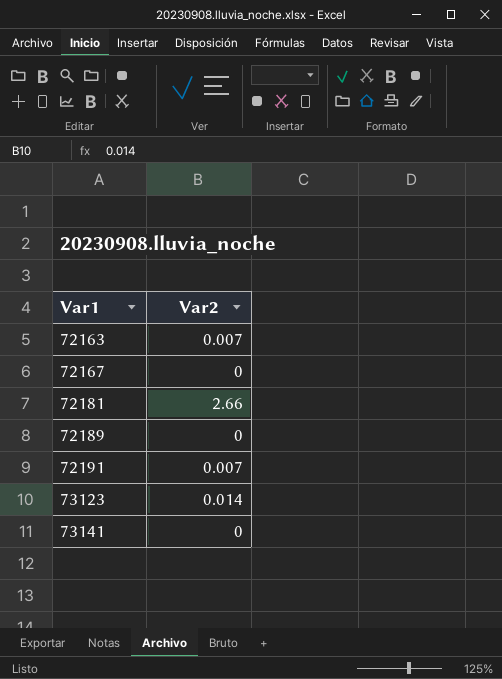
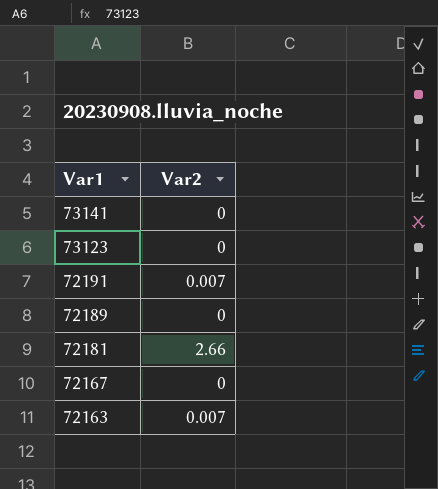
row order: Var1 ascending -> Var1 descending
73123 | Var2: 0.014 -> 0

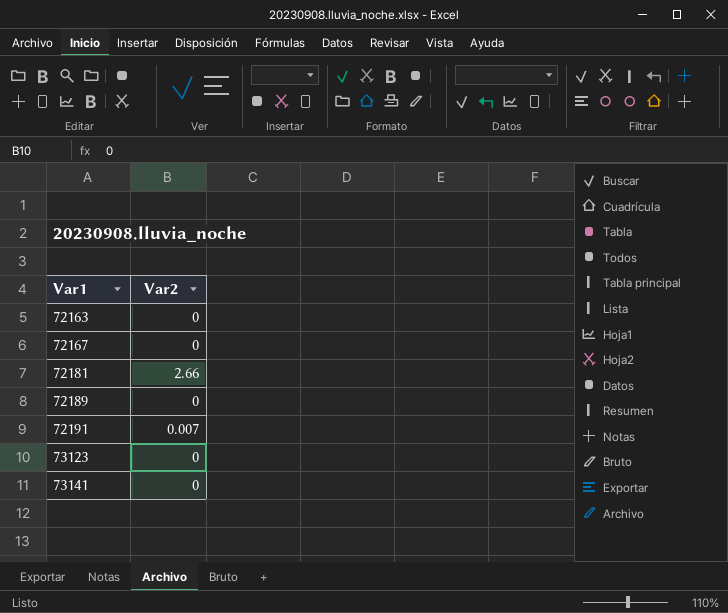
row order: Var1 descending -> Var1 ascending
72163 | Var2: 0.007 -> 0

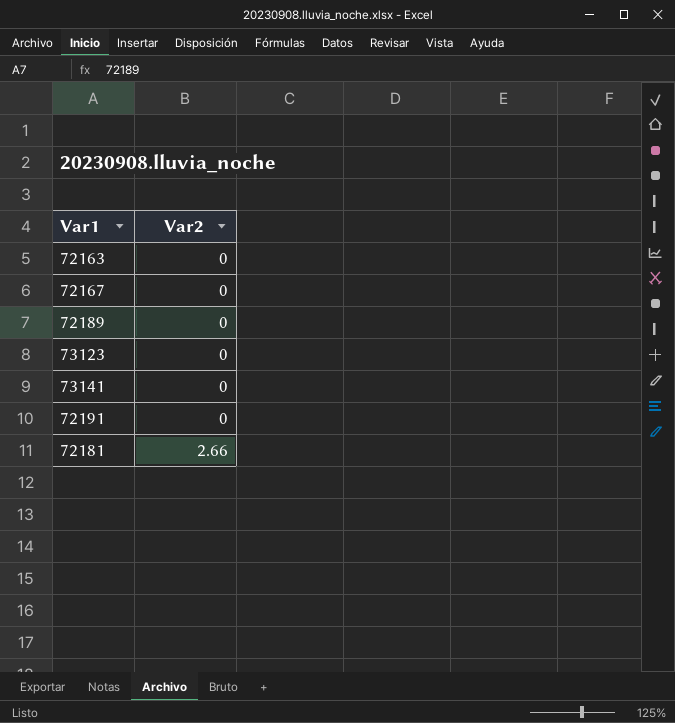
row order: Var1 ascending -> Var2 ascending
72191 | Var2: 0.007 -> 0

